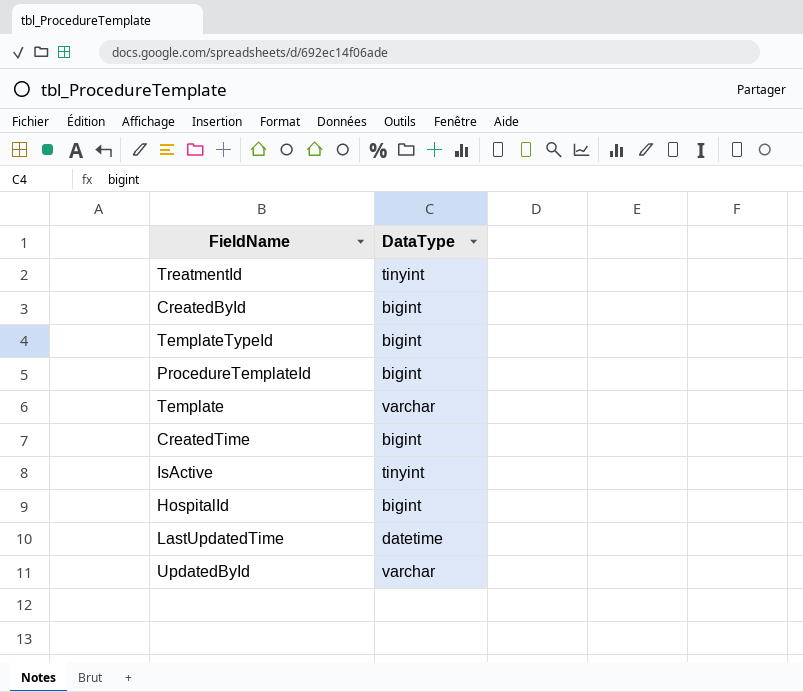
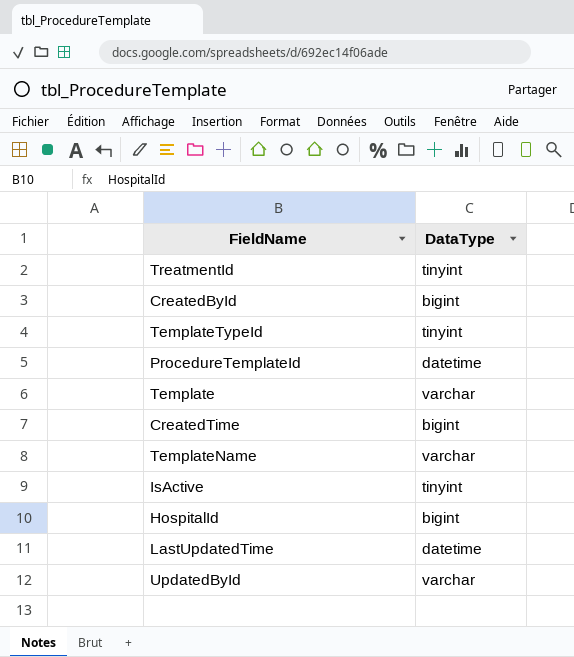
TemplateTypeId | DataType: bigint -> tinyint
ProcedureTemplateId | DataType: bigint -> datetime
row TemplateName: none -> varchar

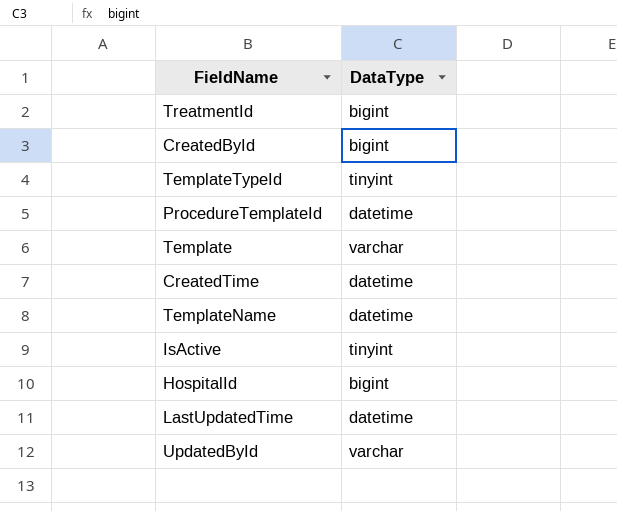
TreatmentId | DataType: tinyint -> bigint
CreatedTime | DataType: bigint -> datetime
TemplateName | DataType: varchar -> datetime

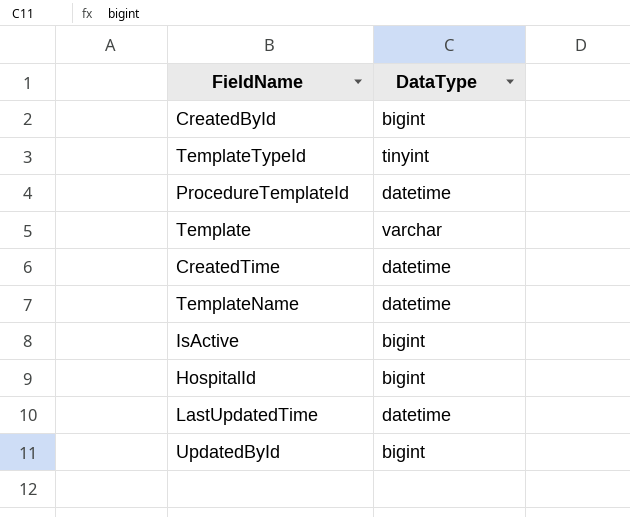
row TreatmentId: bigint -> none
IsActive | DataType: tinyint -> bigint
UpdatedById | DataType: varchar -> bigint

